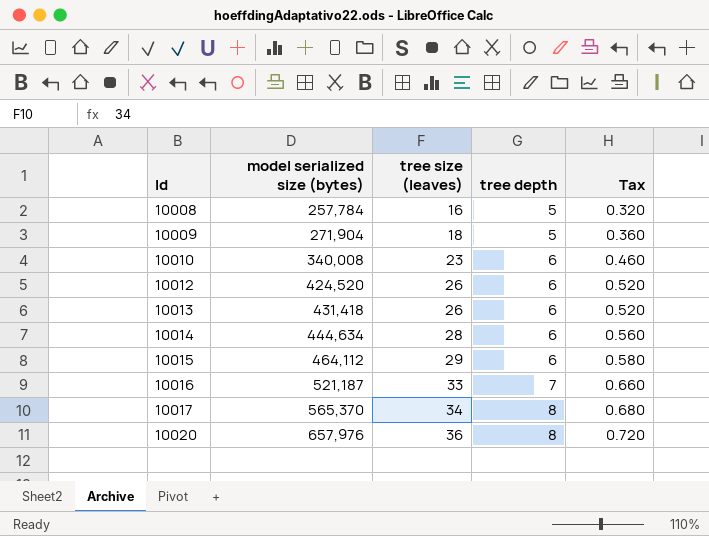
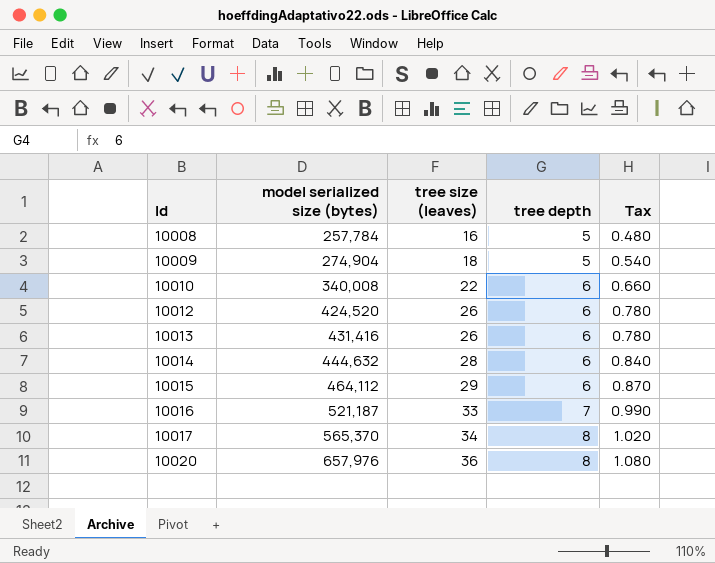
column Tax | formula: [tree size (leaves)] * 0.02 -> [tree size (leaves)] * 0.03
10009 | model serialized size (bytes): 271,904 -> 274,904
10010 | tree size (leaves): 23 -> 22
10013 | model serialized size (bytes): 431,418 -> 431,416
10014 | model serialized size (bytes): 444,634 -> 444,632

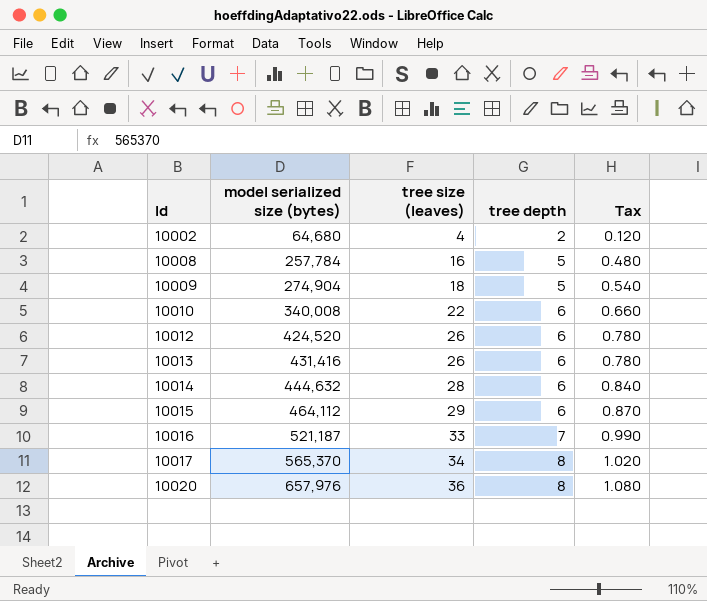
row 10002: none -> 64,680 | 4 | 2 | 0.120

